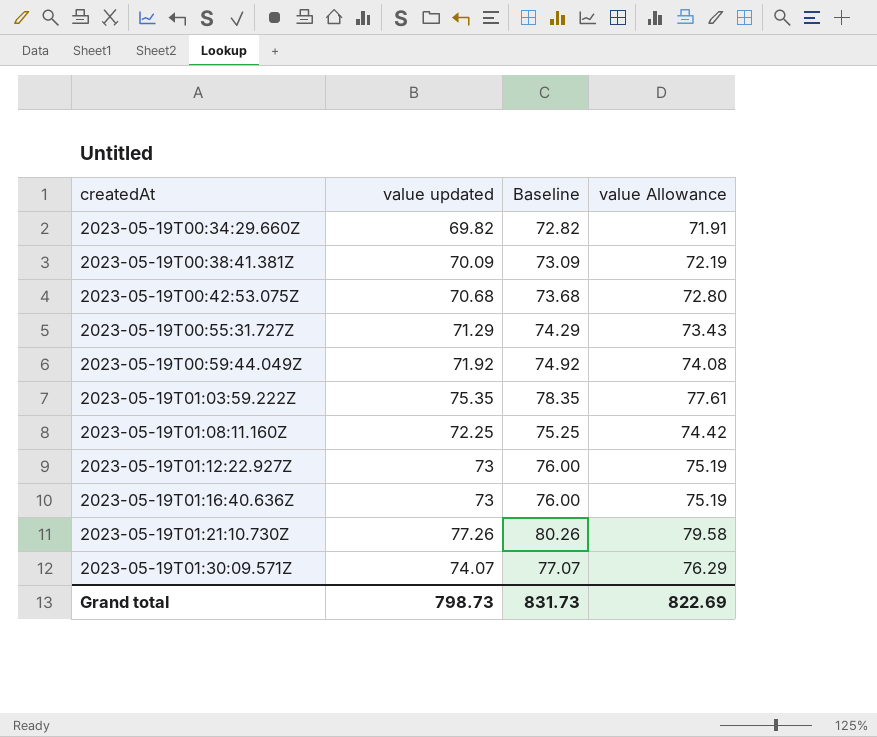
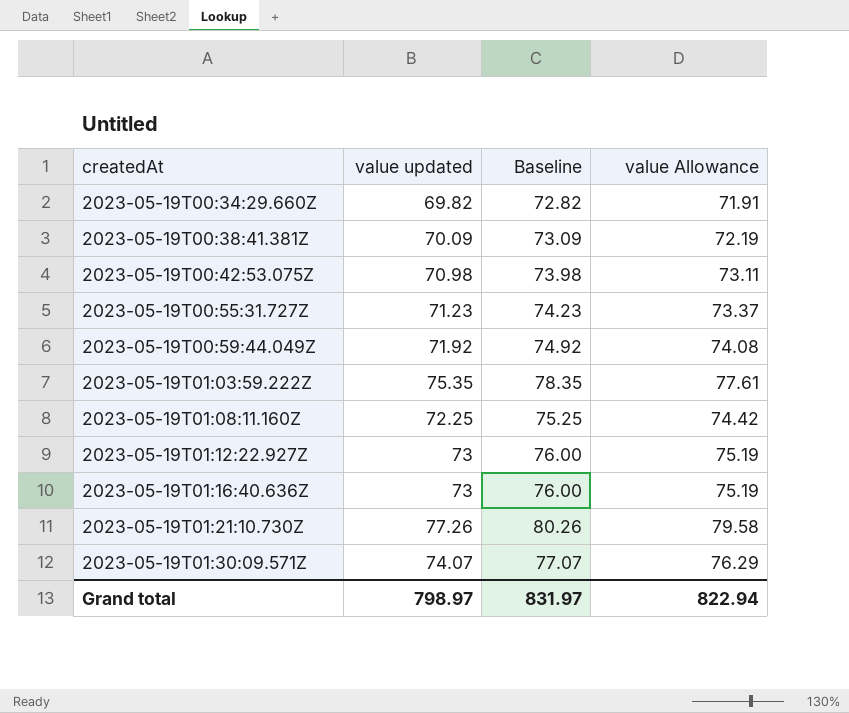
2023-05-19T00:42:53.075Z | value updated: 70.68 -> 70.98
2023-05-19T00:42:53.075Z | Baseline: 73.68 -> 73.98
2023-05-19T00:42:53.075Z | value Allowance: 72.80 -> 73.11
2023-05-19T00:55:31.727Z | value updated: 71.29 -> 71.23
2023-05-19T00:55:31.727Z | Baseline: 74.29 -> 74.23
2023-05-19T00:55:31.727Z | value Allowance: 73.43 -> 73.37
Grand total | value updated: 798.73 -> 798.97
Grand total | Baseline: 831.73 -> 831.97
Grand total | value Allowance: 822.69 -> 822.94

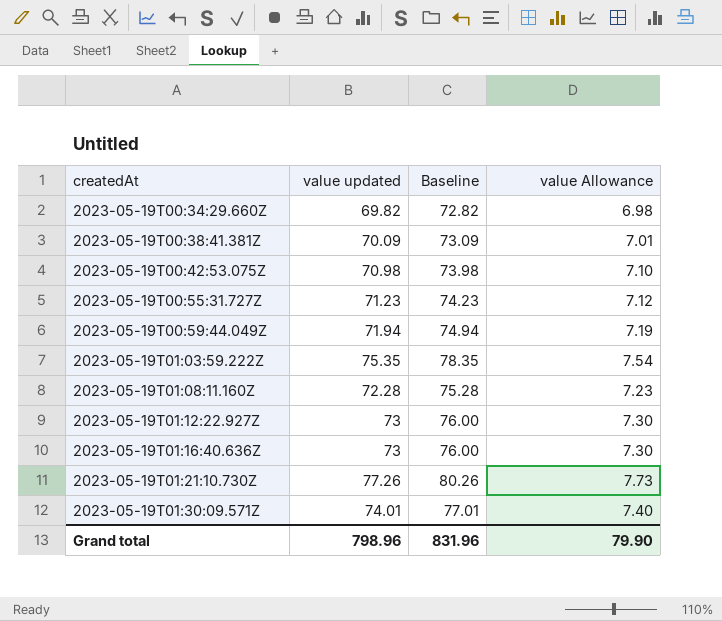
column value Allowance | formula: [value updated] * 1.03 -> [value updated] * 0.1
2023-05-19T00:59:44.049Z | value updated: 71.92 -> 71.94
2023-05-19T00:59:44.049Z | Baseline: 74.92 -> 74.94
2023-05-19T01:08:11.160Z | value updated: 72.25 -> 72.28
2023-05-19T01:08:11.160Z | Baseline: 75.25 -> 75.28
2023-05-19T01:30:09.571Z | value updated: 74.07 -> 74.01
2023-05-19T01:30:09.571Z | Baseline: 77.07 -> 77.01
Grand total | value updated: 798.97 -> 798.96
Grand total | Baseline: 831.97 -> 831.96
Grand total | value Allowance: 822.94 -> 79.90

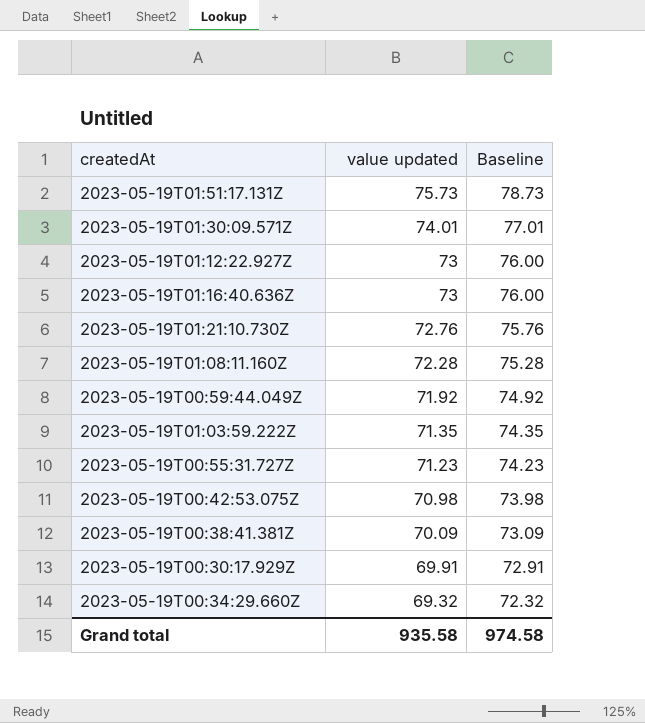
row order: createdAt ascending -> value updated descending
column value Allowance | formula: [value updated] * 0.1 -> none
row 2023-05-19T01:51:17.131Z: none -> 75.73 | 78.73
2023-05-19T01:21:10.730Z | value updated: 77.26 -> 72.76
2023-05-19T01:21:10.730Z | Baseline: 80.26 -> 75.76
2023-05-19T00:59:44.049Z | value updated: 71.94 -> 71.92
2023-05-19T00:59:44.049Z | Baseline: 74.94 -> 74.92
2023-05-19T01:03:59.222Z | value updated: 75.35 -> 71.35
2023-05-19T01:03:59.222Z | Baseline: 78.35 -> 74.35
row 2023-05-19T00:30:17.929Z: none -> 69.91 | 72.91
2023-05-19T00:34:29.660Z | value updated: 69.82 -> 69.32
2023-05-19T00:34:29.660Z | Baseline: 72.82 -> 72.32
Grand total | value updated: 798.96 -> 935.58
Grand total | Baseline: 831.96 -> 974.58

